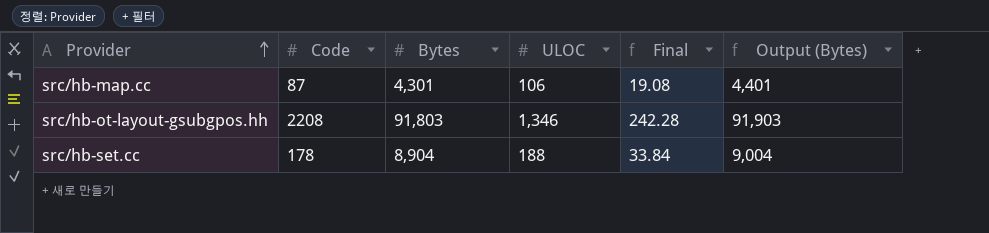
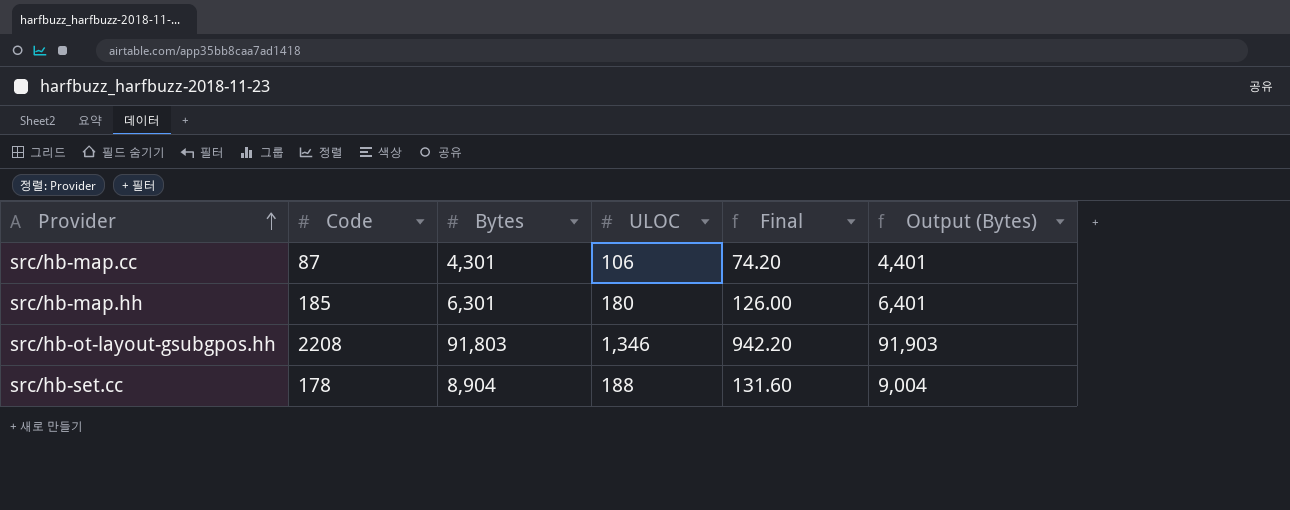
column Final | formula: [ULOC] * 0.18 -> [ULOC] * 0.7
row src/hb-map.hh: none -> 185 | 6,301 | 180 | 126.00 | 6,401

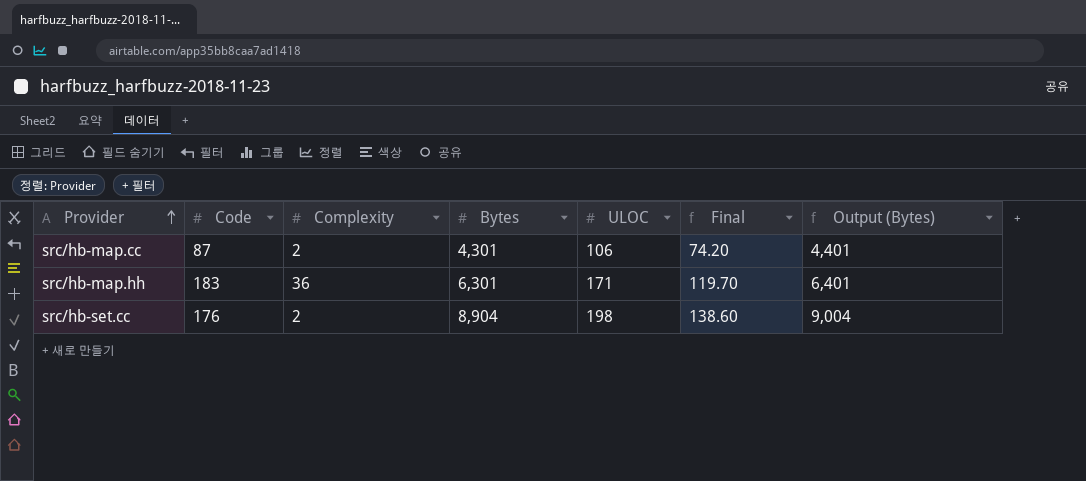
column Complexity | position: none -> 3
row src/hb-ot-layout-gsubgpos.hh: 2208 | 91,803 | 1,346 | 942.20 | 91,903 -> none
src/hb-map.hh | Code: 185 -> 183
src/hb-map.hh | ULOC: 180 -> 171
src/hb-map.hh | Final: 126.00 -> 119.70
src/hb-set.cc | Code: 178 -> 176
src/hb-set.cc | ULOC: 188 -> 198
src/hb-set.cc | Final: 131.60 -> 138.60

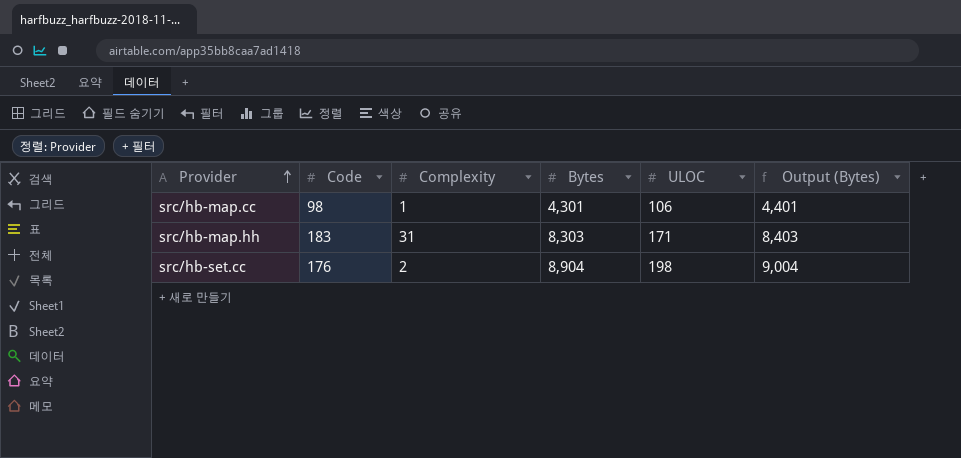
column Final | formula: [ULOC] * 0.7 -> none
src/hb-map.cc | Code: 87 -> 98
src/hb-map.cc | Complexity: 2 -> 1
src/hb-map.hh | Complexity: 36 -> 31
src/hb-map.hh | Bytes: 6,301 -> 8,303
src/hb-map.hh | Output (Bytes): 6,401 -> 8,403

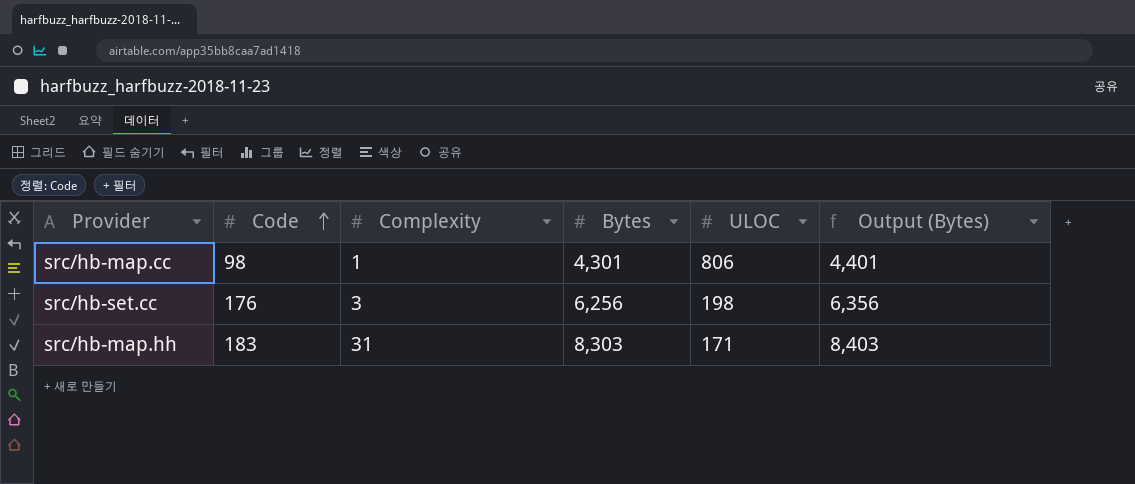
row order: Provider ascending -> Code ascending
src/hb-map.cc | ULOC: 106 -> 806
src/hb-set.cc | Complexity: 2 -> 3
src/hb-set.cc | Bytes: 8,904 -> 6,256
src/hb-set.cc | Output (Bytes): 9,004 -> 6,356

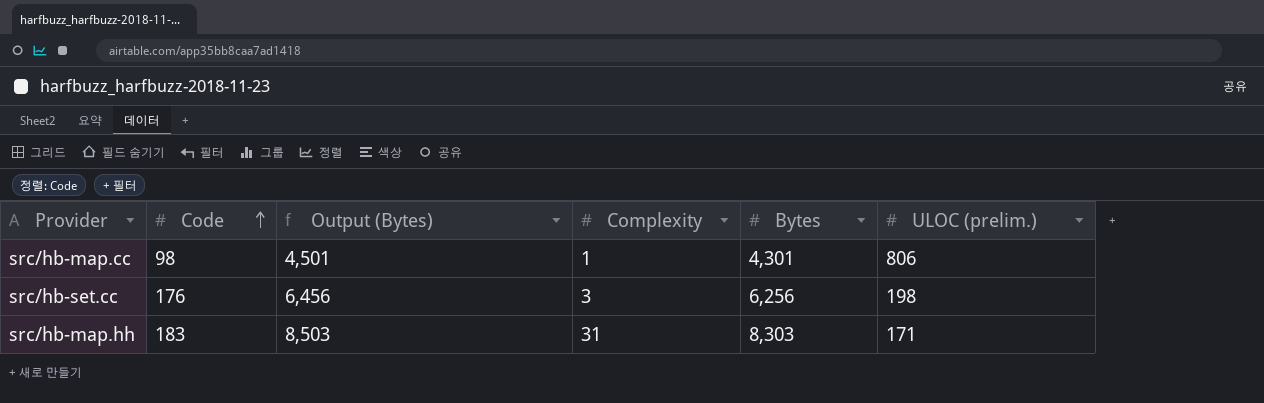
column Output (Bytes) | formula: [Bytes] + 100 -> [Bytes] + 200
column Output (Bytes) | position: 6 -> 3
column name: ULOC -> ULOC (prelim.)

